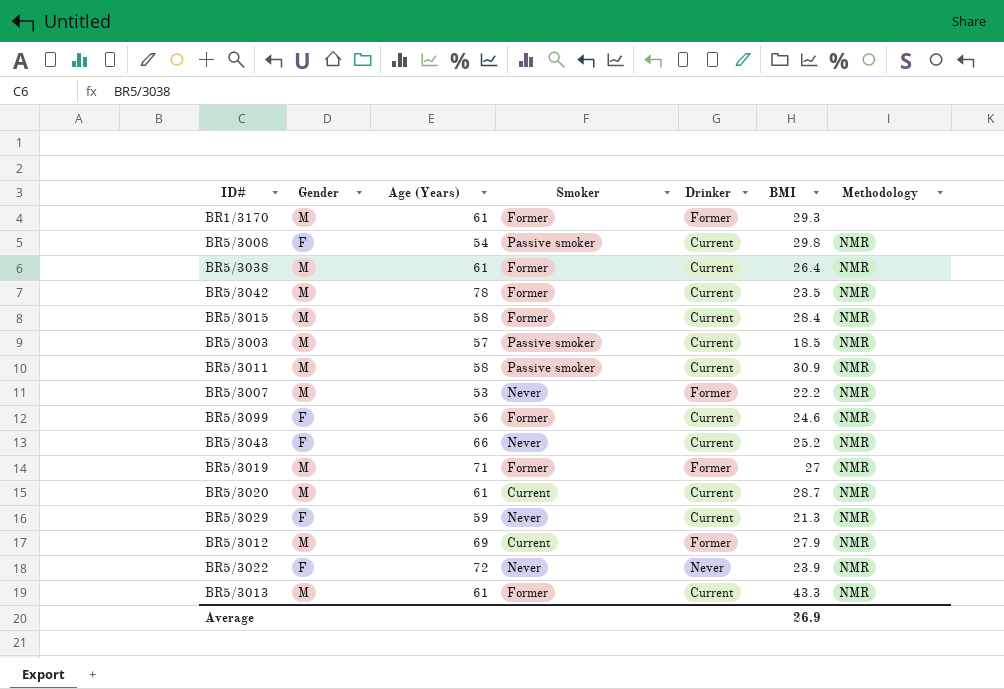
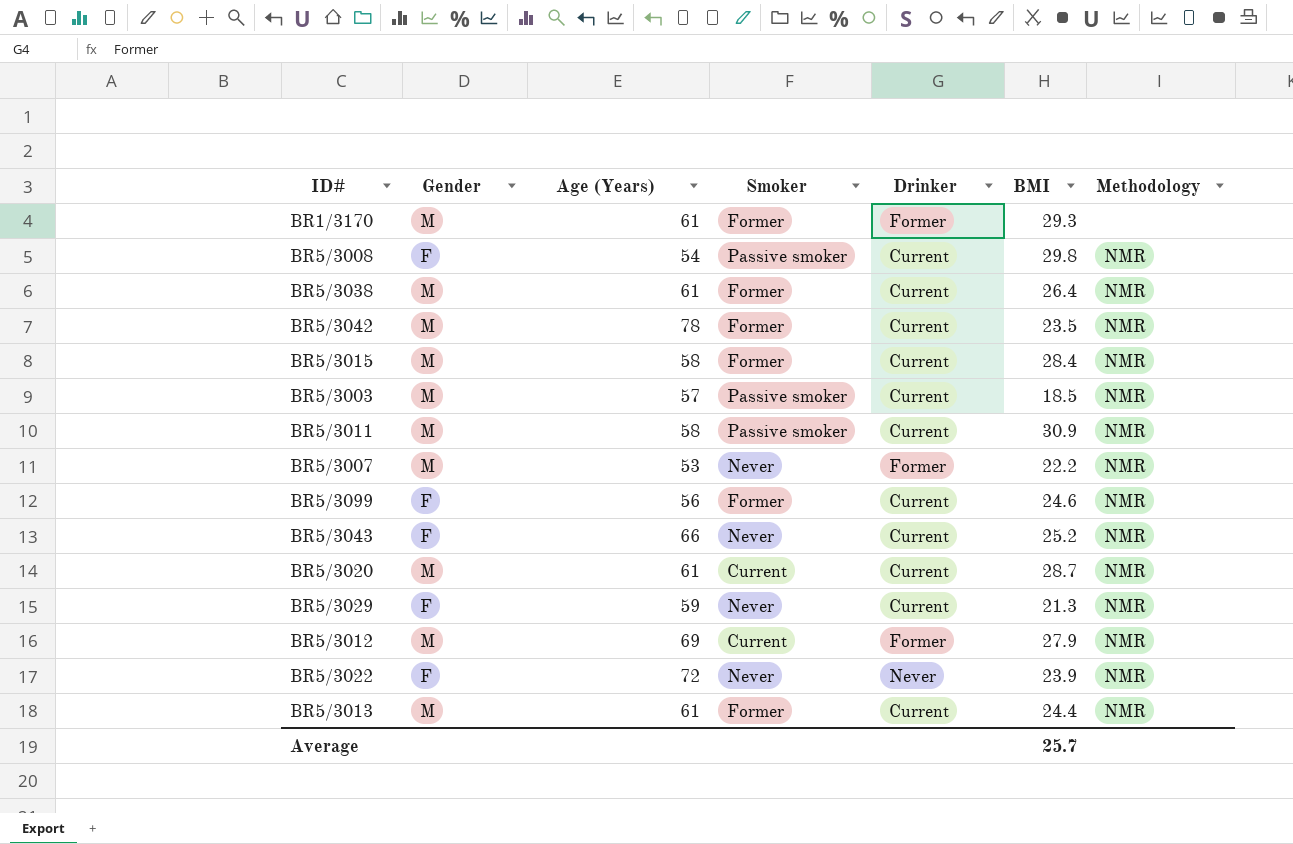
row BR5/3019: M | 71 | Former | Former | 27 | NMR -> none
BR5/3013 | BMI: 43.3 -> 24.4
Average | BMI: 26.9 -> 25.7

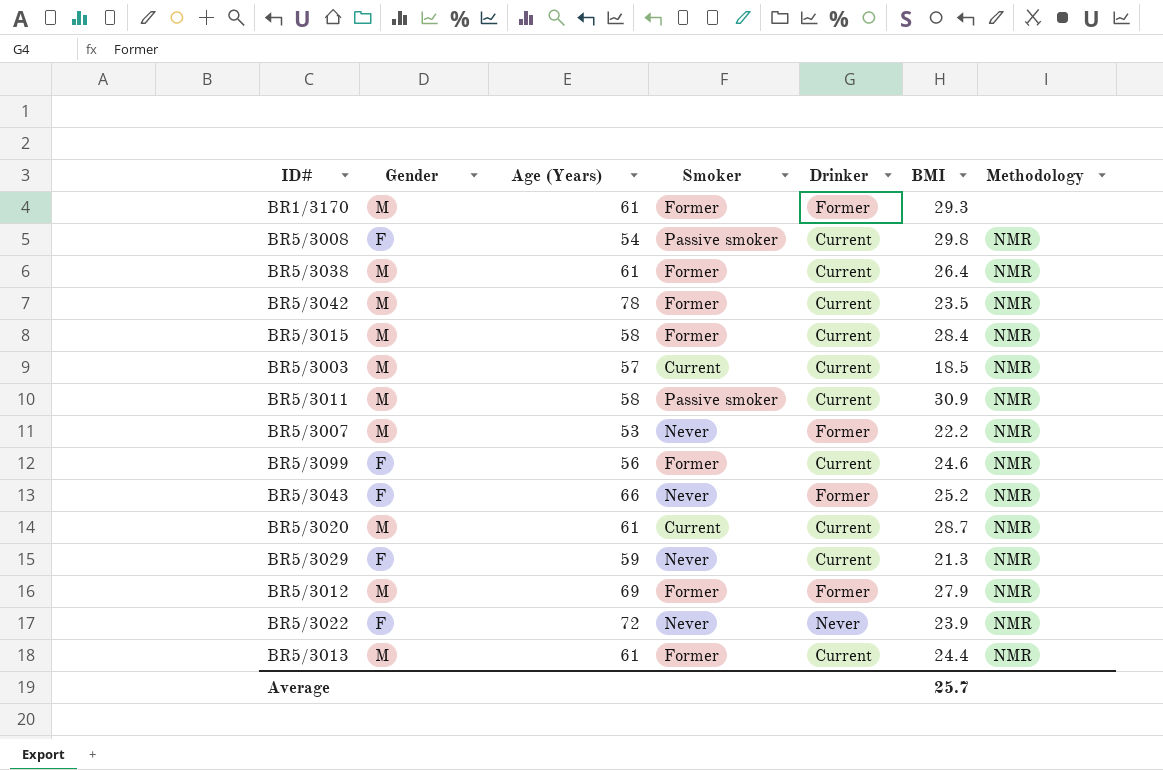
BR5/3003 | Smoker: Passive smoker -> Current
BR5/3043 | Drinker: Current -> Former
BR5/3012 | Smoker: Current -> Former

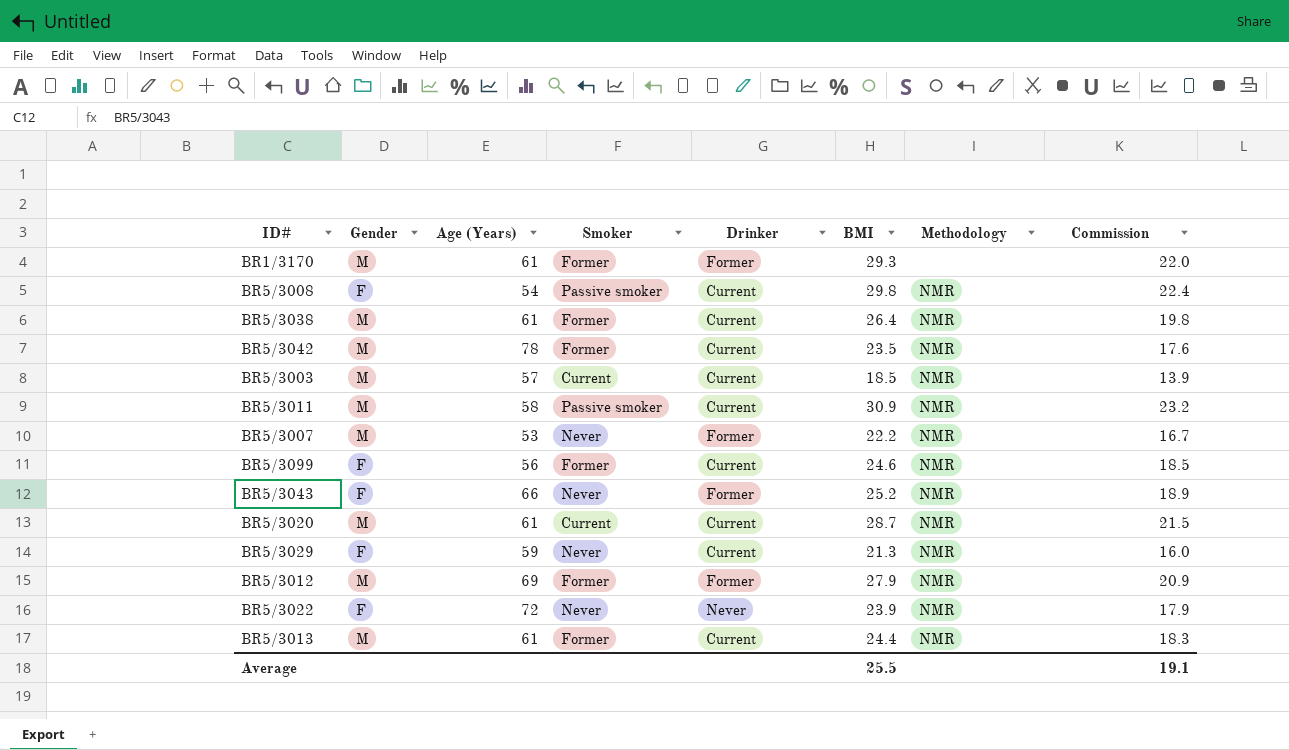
column Commission | formula: none -> [BMI] * 0.75
row BR5/3015: M | 58 | Former | Current | 28.4 | NMR -> none
Average | BMI: 25.7 -> 25.5

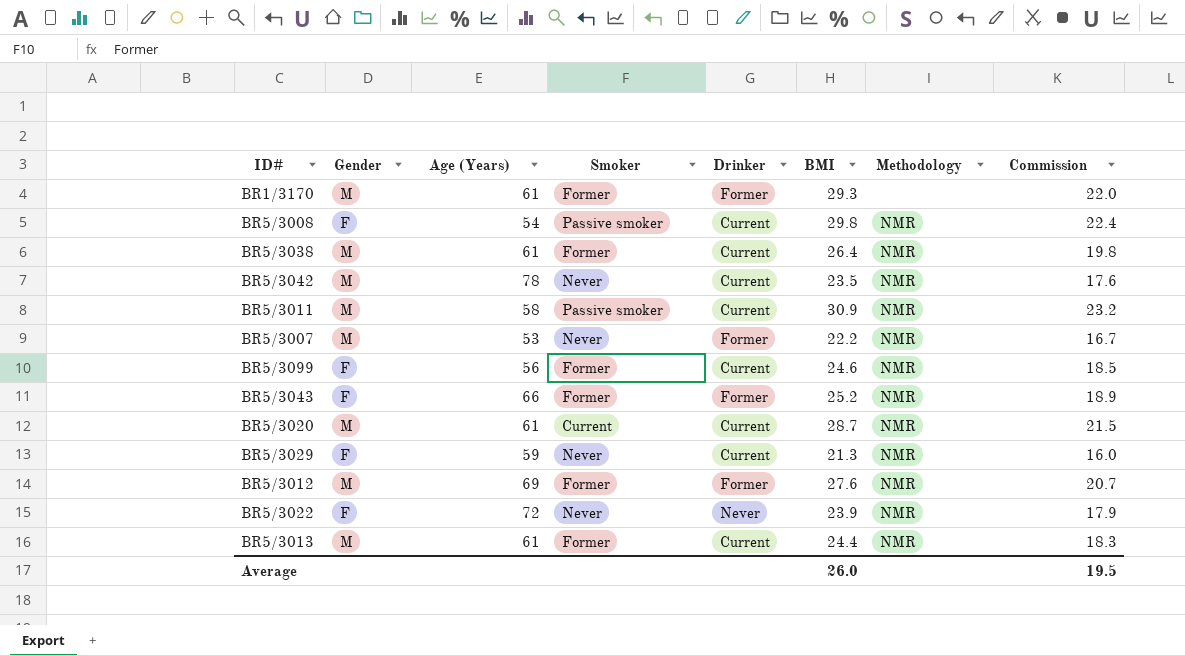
row BR5/3003: M | 57 | Current | Current | 18.5 | NMR | 13.9 -> none
BR5/3042 | Smoker: Former -> Never
BR5/3043 | Smoker: Never -> Former
BR5/3012 | BMI: 27.9 -> 27.6
BR5/3012 | Commission: 20.9 -> 20.7
Average | BMI: 25.5 -> 26.0
Average | Commission: 19.1 -> 19.5

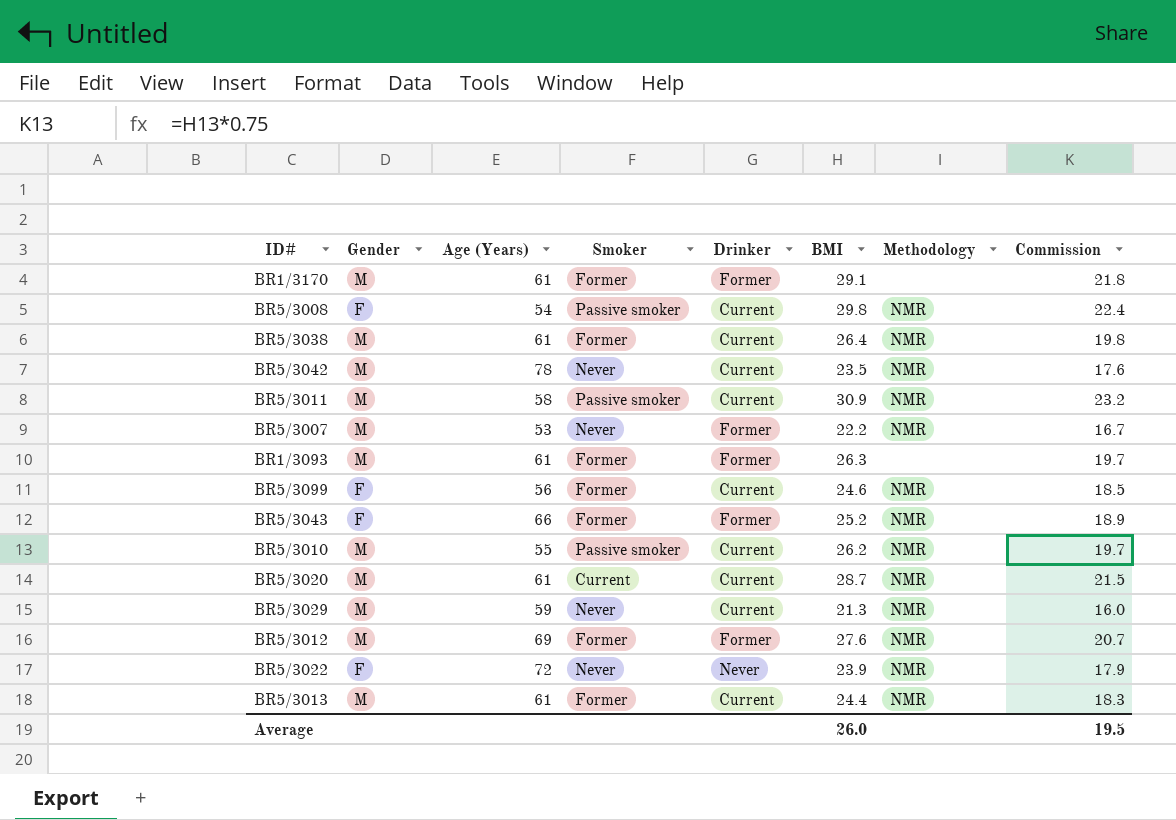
BR1/3170 | BMI: 29.3 -> 29.1
BR1/3170 | Commission: 22.0 -> 21.8
row BR1/3093: none -> M | 61 | Former | Former | 26.3 | none | 19.7
row BR5/3010: none -> M | 55 | Passive smoker | Current | 26.2 | NMR | 19.7
BR5/3029 | Gender: F -> M

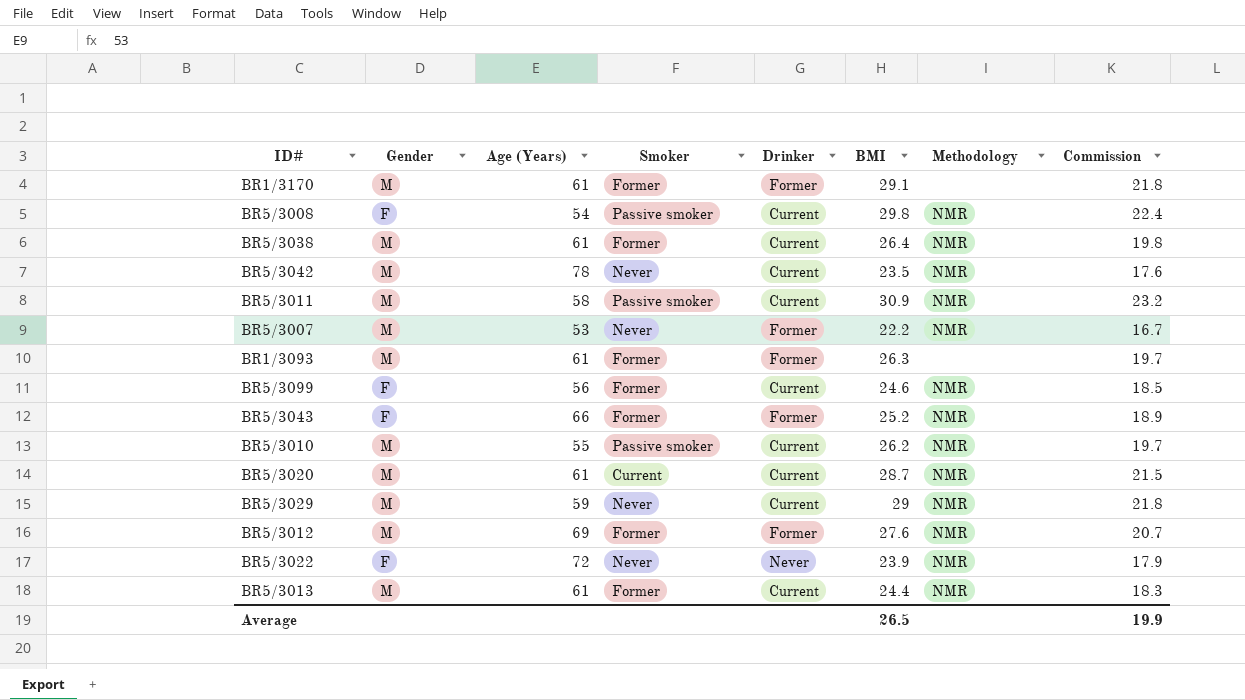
BR5/3029 | BMI: 21.3 -> 29
BR5/3029 | Commission: 16.0 -> 21.8
Average | BMI: 26.0 -> 26.5
Average | Commission: 19.5 -> 19.9

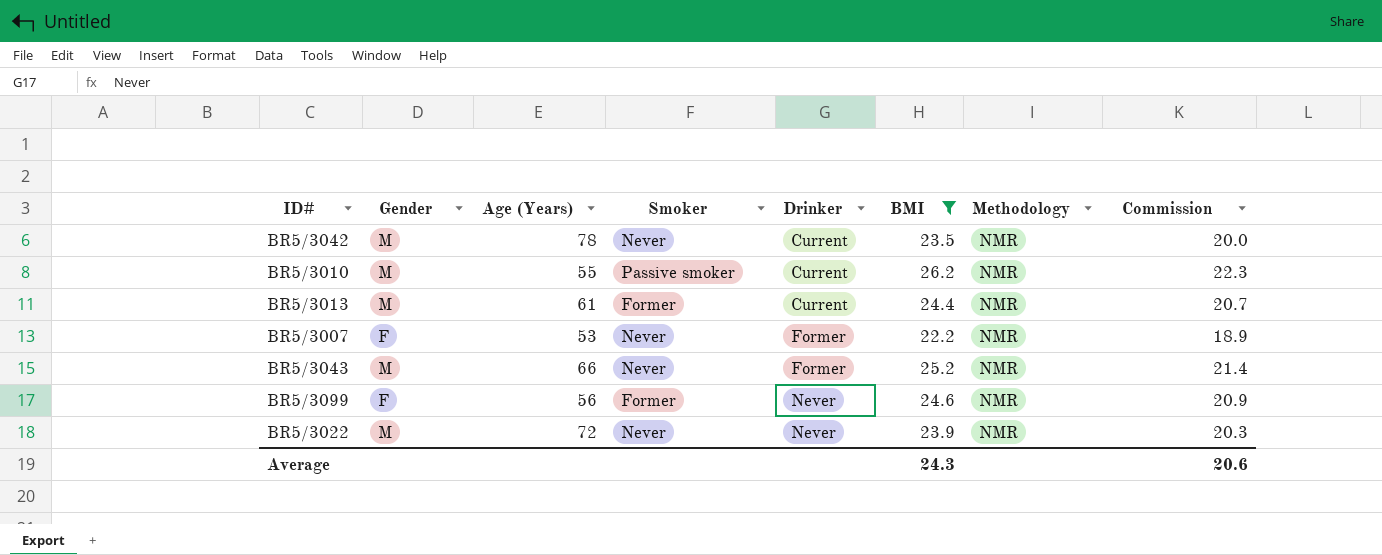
filter: none -> BMI <= 26.2
row order: none -> Drinker ascending
column Commission | formula: [BMI] * 0.75 -> [BMI] * 0.85
BR5/3007 | Gender: M -> F
BR5/3043 | Gender: F -> M
BR5/3043 | Smoker: Former -> Never
BR5/3099 | Drinker: Current -> Never
BR5/3022 | Gender: F -> M
Average | BMI: 26.5 -> 24.3
Average | Commission: 19.9 -> 20.6

